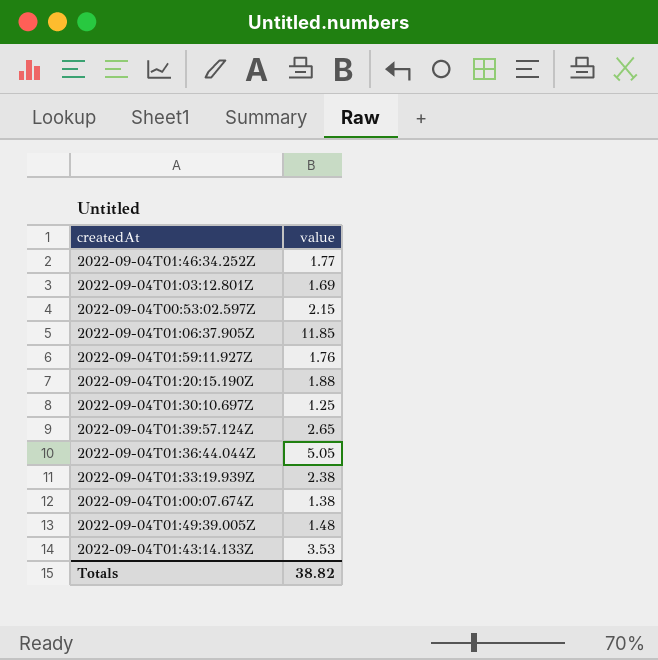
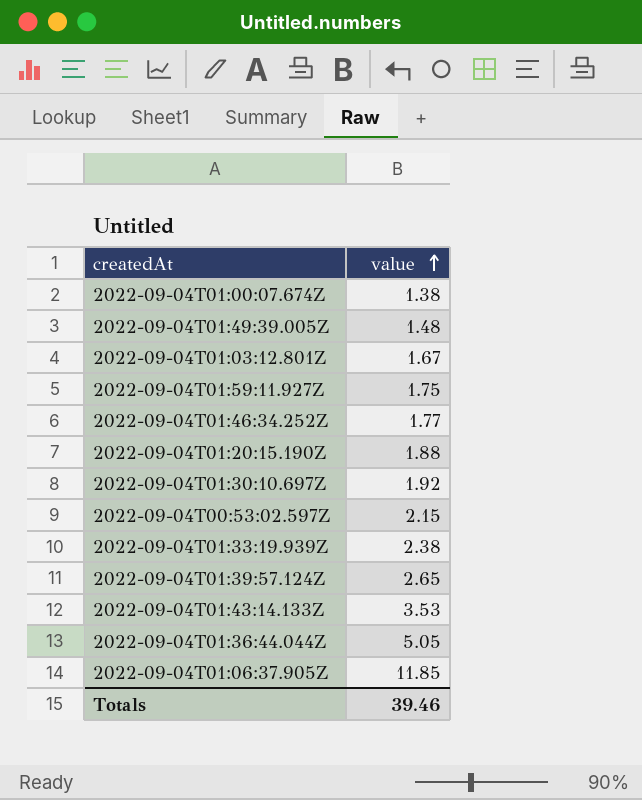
row order: none -> value ascending
2022-09-04T01:03:12.801Z | value: 1.69 -> 1.67
2022-09-04T01:59:11.927Z | value: 1.76 -> 1.75
2022-09-04T01:30:10.697Z | value: 1.25 -> 1.92
Totals | value: 38.82 -> 39.46

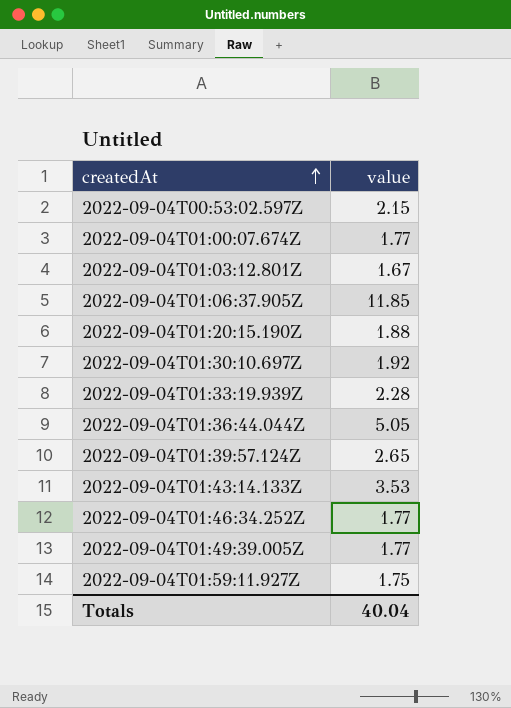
row order: value ascending -> createdAt ascending
2022-09-04T01:00:07.674Z | value: 1.38 -> 1.77
2022-09-04T01:33:19.939Z | value: 2.38 -> 2.28
2022-09-04T01:49:39.005Z | value: 1.48 -> 1.77
Totals | value: 39.46 -> 40.04

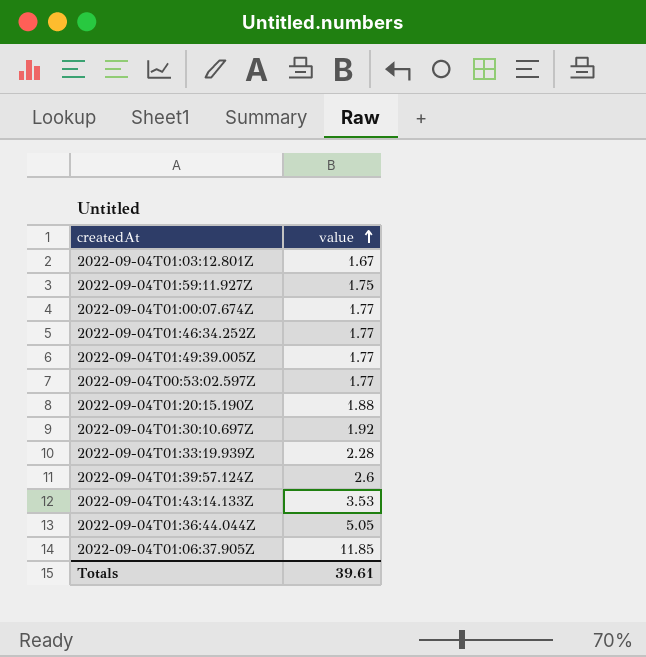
row order: createdAt ascending -> value ascending
2022-09-04T00:53:02.597Z | value: 2.15 -> 1.77
2022-09-04T01:39:57.124Z | value: 2.65 -> 2.6
Totals | value: 40.04 -> 39.61

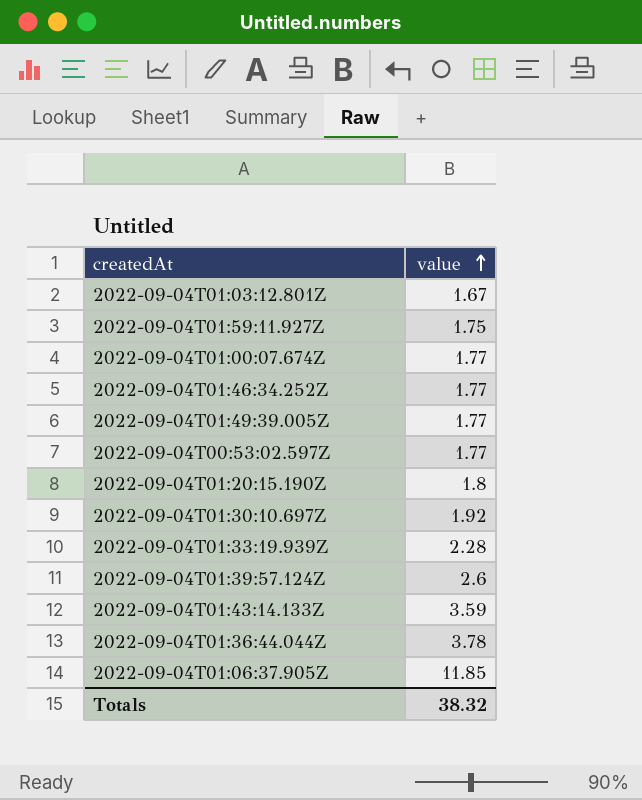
2022-09-04T01:20:15.190Z | value: 1.88 -> 1.8
2022-09-04T01:43:14.133Z | value: 3.53 -> 3.59
2022-09-04T01:36:44.044Z | value: 5.05 -> 3.78
Totals | value: 39.61 -> 38.32

